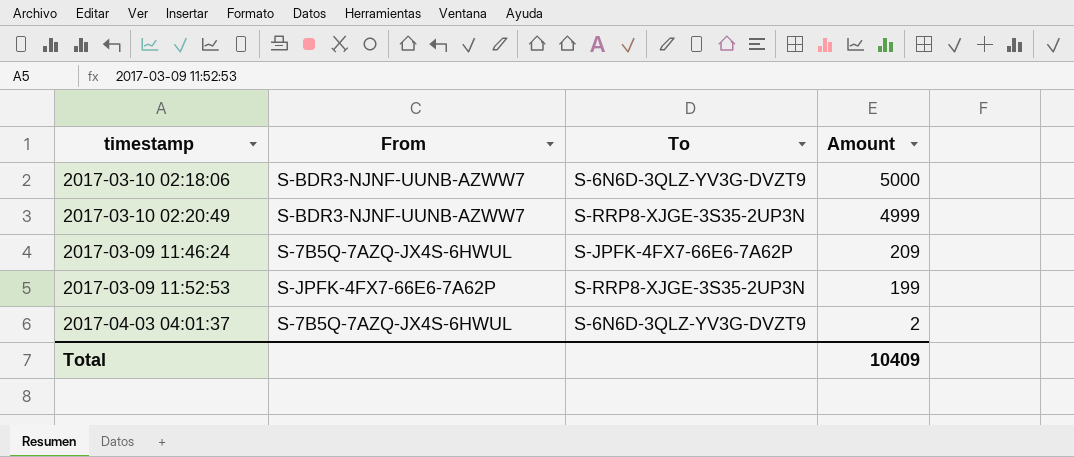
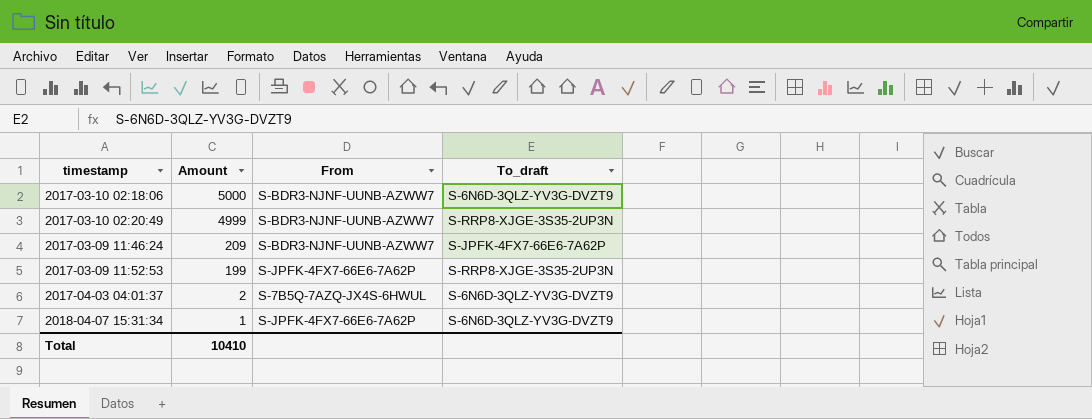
column Amount | position: 4 -> 2
column name: To -> To_draft
2017-03-09 11:46:24 | From: S-7B5Q-7AZQ-JX4S-6HWUL -> S-BDR3-NJNF-UUNB-AZWW7
row 2018-04-07 15:31:34: none -> 1 | S-JPFK-4FX7-66E6-7A62P | S-6N6D-3QLZ-YV3G-DVZT9
Total | Amount: 10409 -> 10410

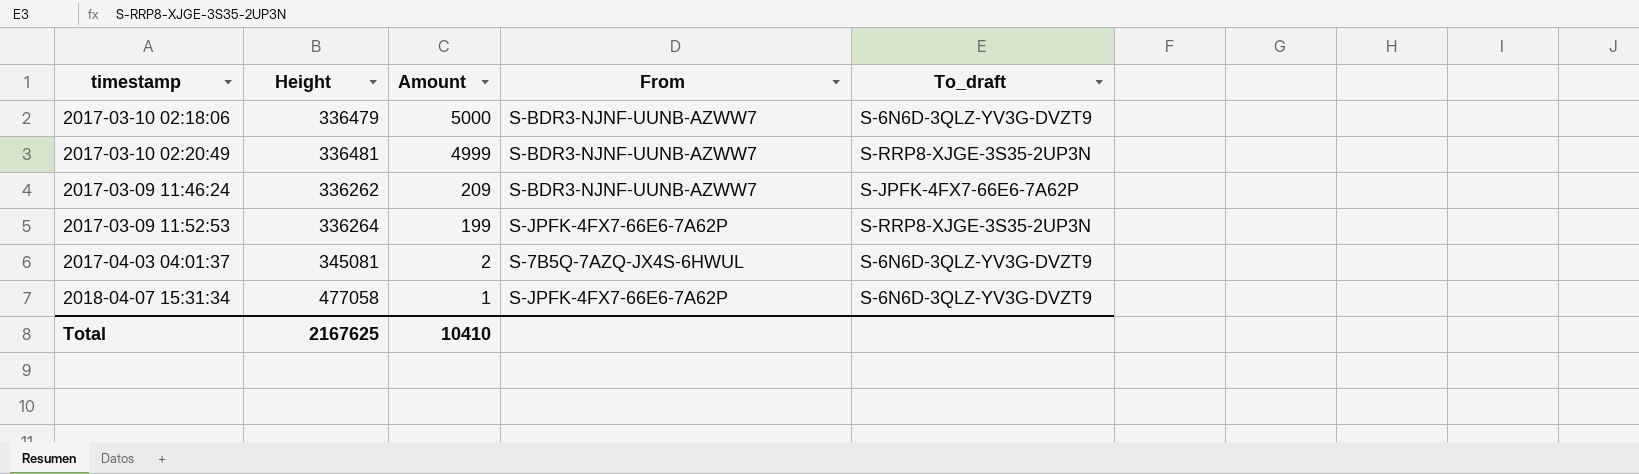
column Height | position: none -> 2

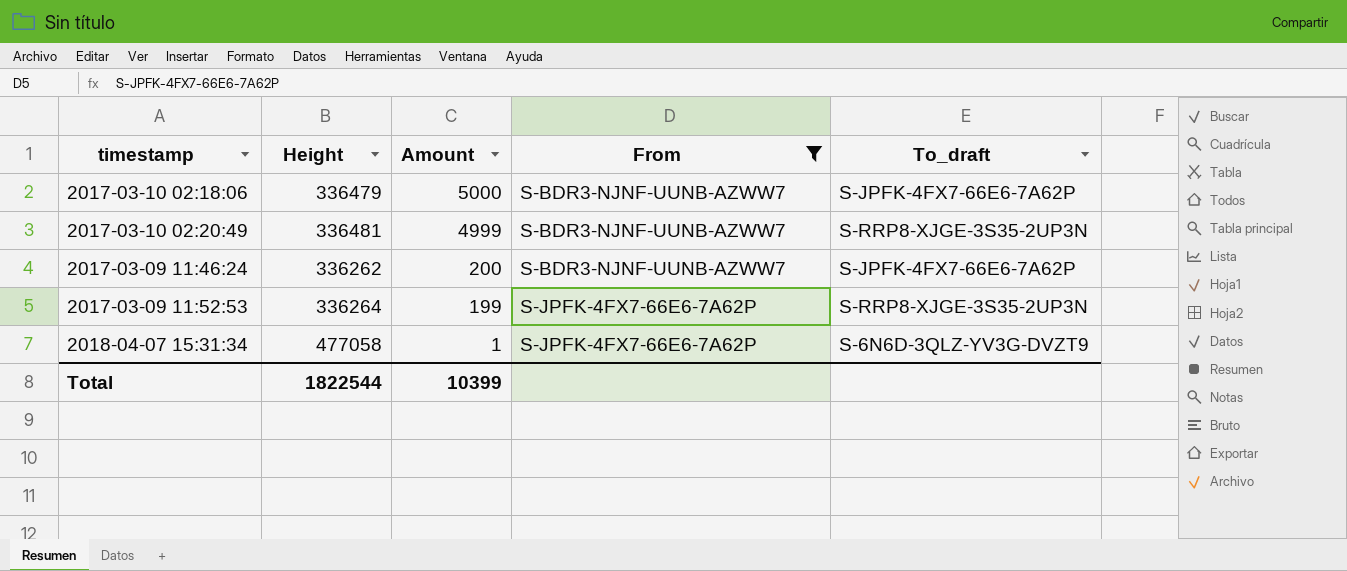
filter: none -> From != S-7B5Q-7AZQ-JX4S-6HWUL
2017-03-10 02:18:06 | To_draft: S-6N6D-3QLZ-YV3G-DVZT9 -> S-JPFK-4FX7-66E6-7A62P
2017-03-09 11:46:24 | Amount: 209 -> 200
Total | Height: 2167625 -> 1822544
Total | Amount: 10410 -> 10399

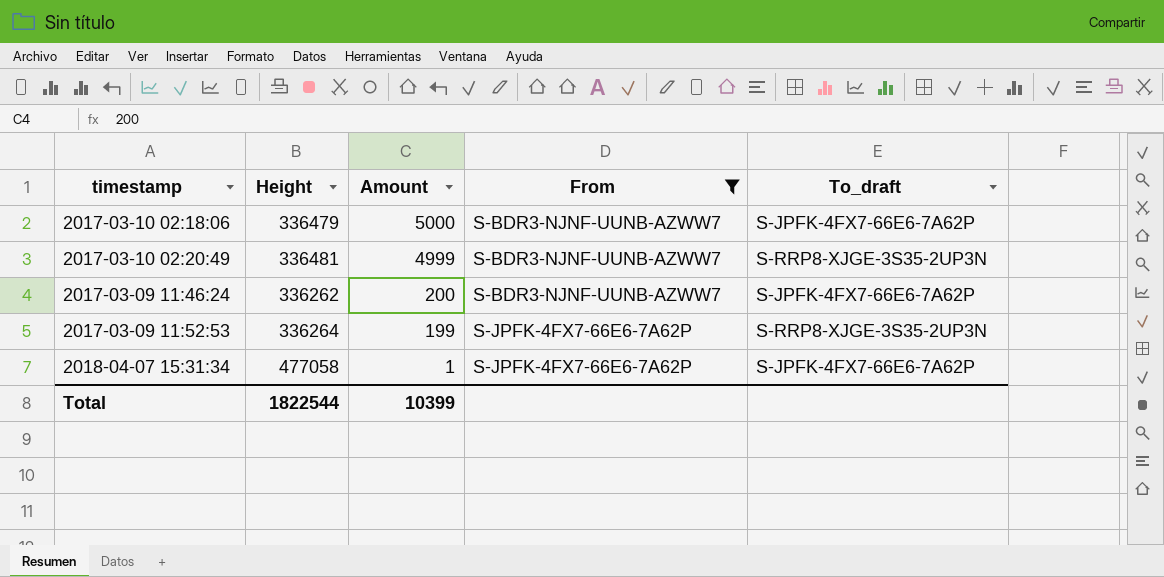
2018-04-07 15:31:34 | To_draft: S-6N6D-3QLZ-YV3G-DVZT9 -> S-JPFK-4FX7-66E6-7A62P

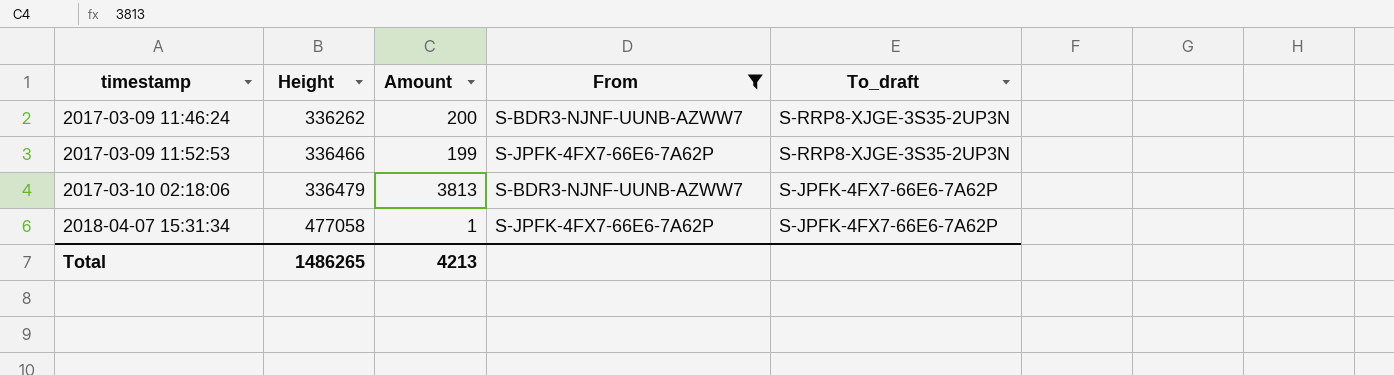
row order: Amount descending -> timestamp ascending
row 2017-03-10 02:20:49: 336481 | 4999 | S-BDR3-NJNF-UUNB-AZWW7 | S-RRP8-XJGE-3S35-2UP3N -> none
2017-03-09 11:46:24 | To_draft: S-JPFK-4FX7-66E6-7A62P -> S-RRP8-XJGE-3S35-2UP3N
2017-03-09 11:52:53 | Height: 336264 -> 336466
2017-03-10 02:18:06 | Amount: 5000 -> 3813
Total | Height: 1822544 -> 1486265
Total | Amount: 10399 -> 4213

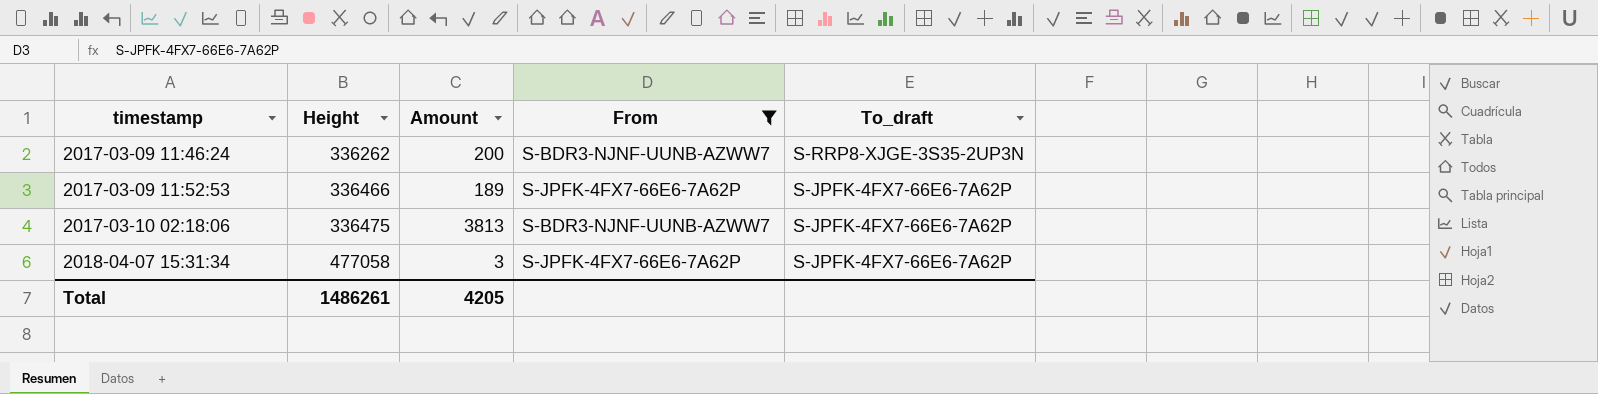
2017-03-09 11:52:53 | Amount: 199 -> 189
2017-03-09 11:52:53 | To_draft: S-RRP8-XJGE-3S35-2UP3N -> S-JPFK-4FX7-66E6-7A62P
2017-03-10 02:18:06 | Height: 336479 -> 336475
2018-04-07 15:31:34 | Amount: 1 -> 3
Total | Height: 1486265 -> 1486261
Total | Amount: 4213 -> 4205

